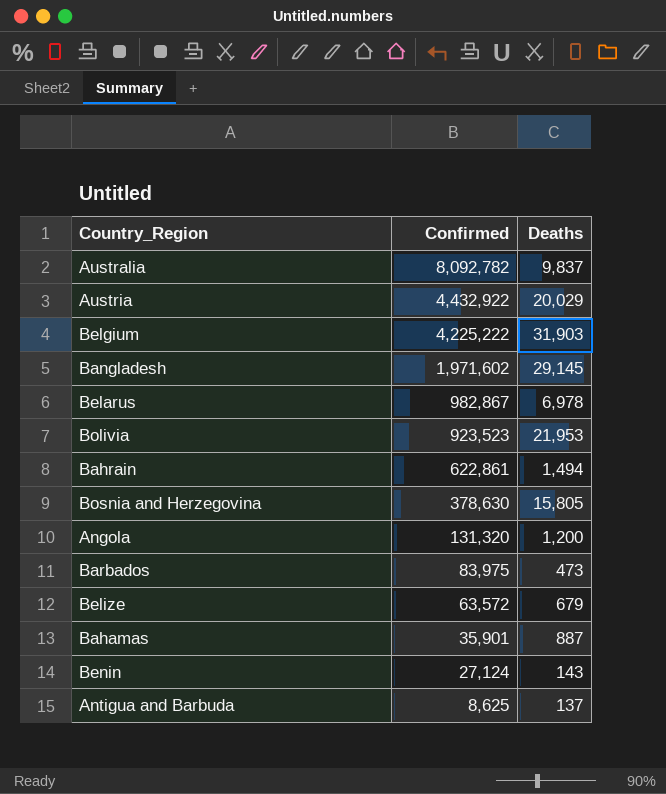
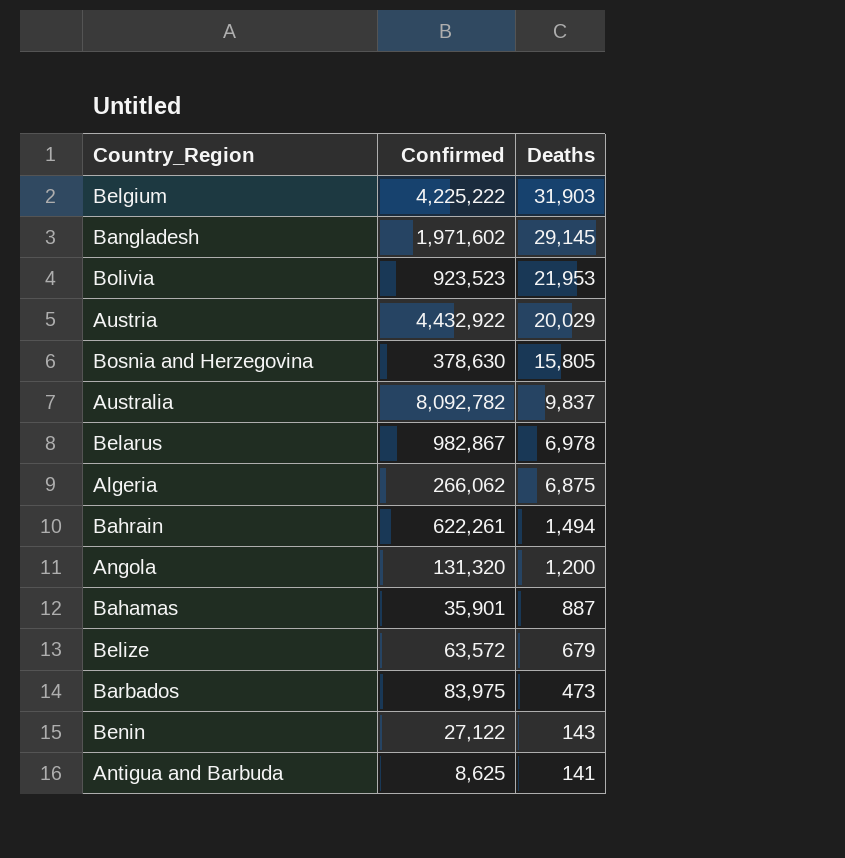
row order: Confirmed descending -> Deaths descending
row Algeria: none -> 266,062 | 6,875
Bahrain | Confirmed: 622,861 -> 622,261
Benin | Confirmed: 27,124 -> 27,122
Antigua and Barbuda | Deaths: 137 -> 141

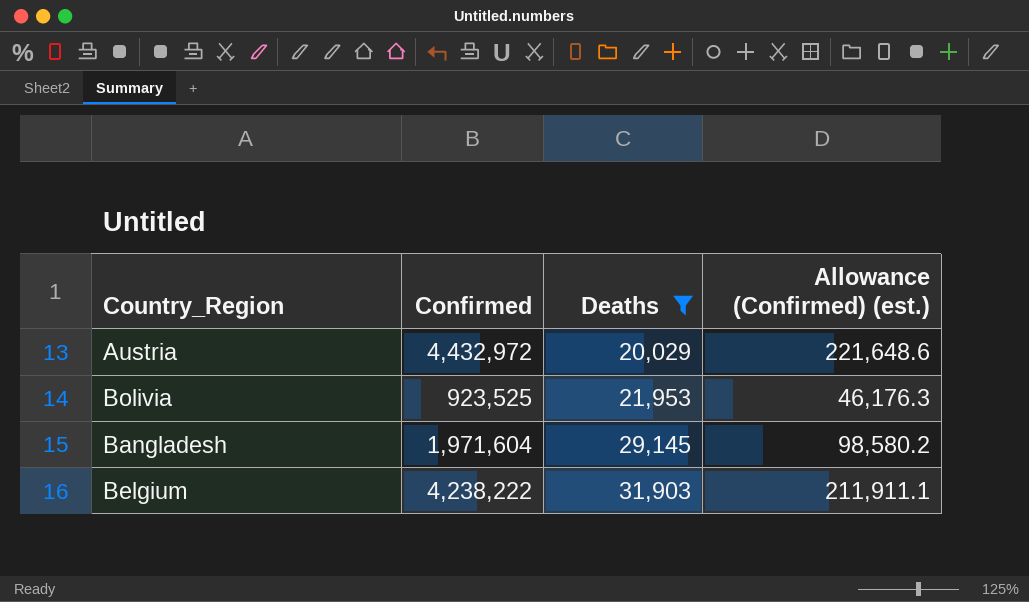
filter: none -> Deaths >= 20,029
row order: Deaths descending -> Deaths ascending
column Allowance (Confirmed) (est.) | formula: none -> [Confirmed] * 0.05
Austria | Confirmed: 4,432,922 -> 4,432,972
Bolivia | Confirmed: 923,523 -> 923,525
Bangladesh | Confirmed: 1,971,602 -> 1,971,604
Belgium | Confirmed: 4,225,222 -> 4,238,222

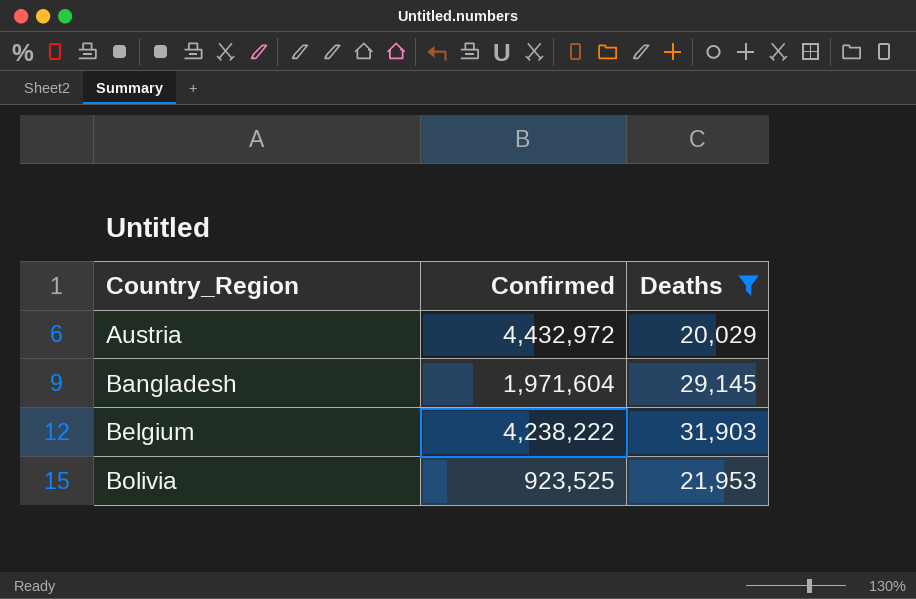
row order: Deaths ascending -> Country_Region ascending
column Allowance (Confirmed) (est.) | formula: [Confirmed] * 0.05 -> none

